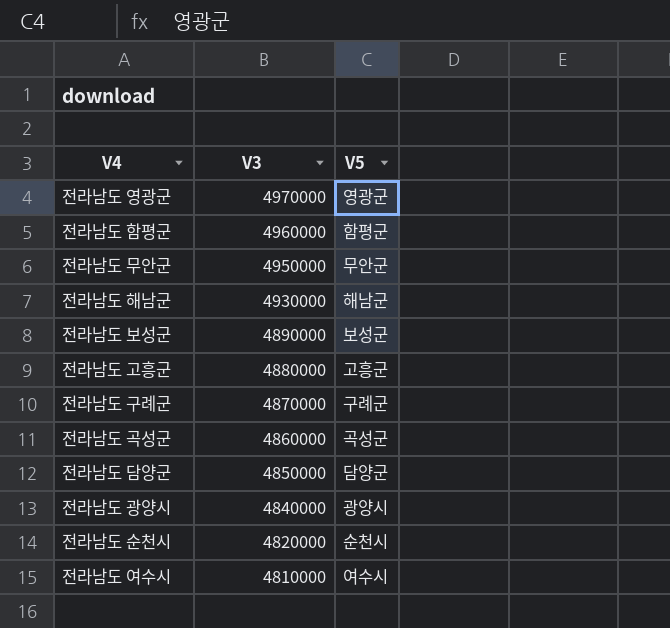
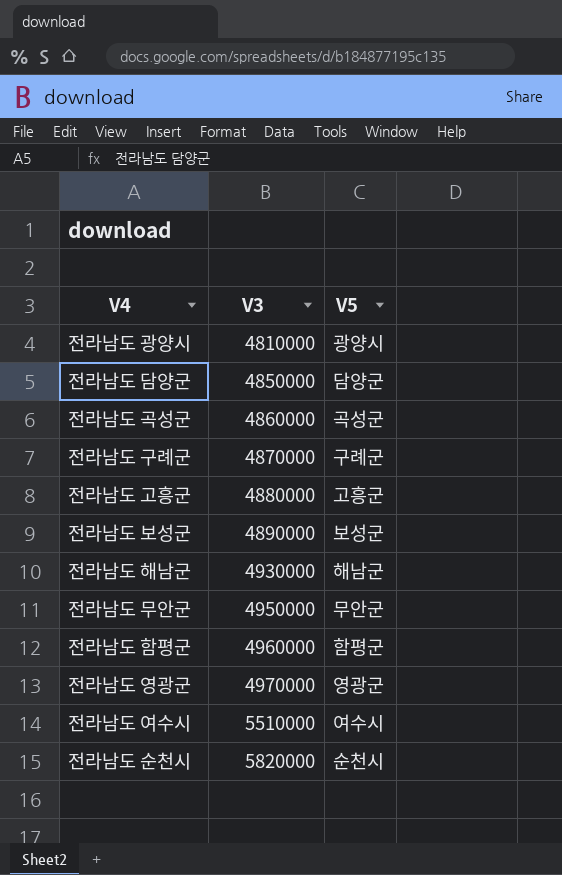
row order: V3 descending -> V3 ascending
전라남도 광양시 | V3: 4840000 -> 4810000
전라남도 여수시 | V3: 4810000 -> 5510000
전라남도 순천시 | V3: 4820000 -> 5820000

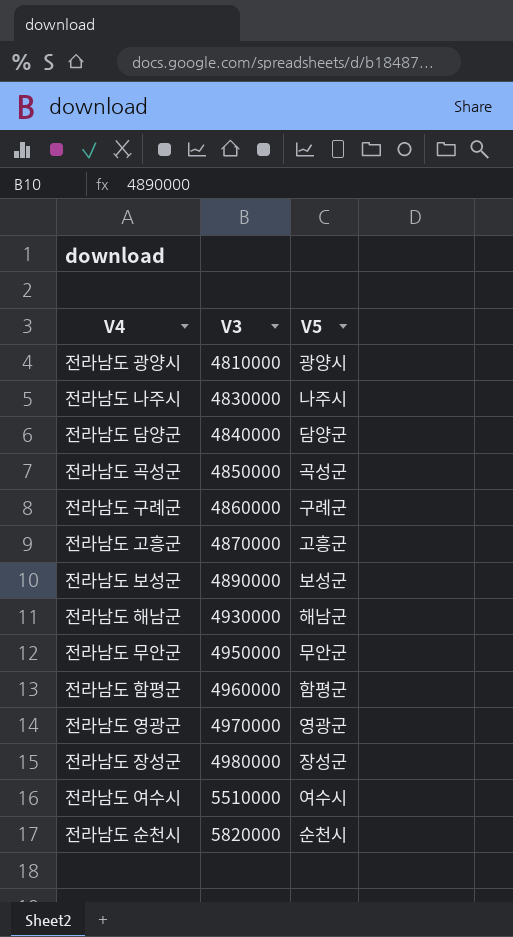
row 전라남도 나주시: none -> 4830000 | 나주시
전라남도 담양군 | V3: 4850000 -> 4840000
전라남도 곡성군 | V3: 4860000 -> 4850000
전라남도 구례군 | V3: 4870000 -> 4860000
전라남도 고흥군 | V3: 4880000 -> 4870000
row 전라남도 장성군: none -> 4980000 | 장성군

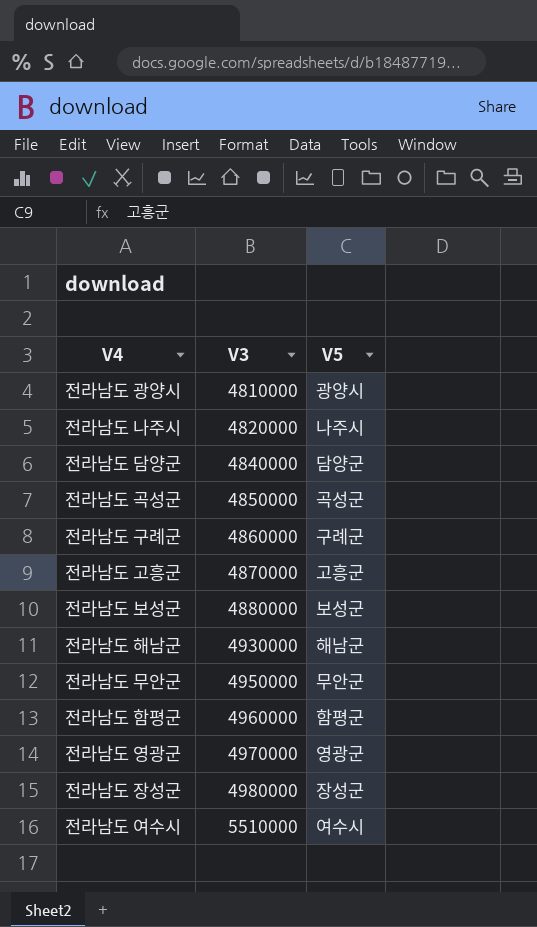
row 전라남도 순천시: 5820000 | 순천시 -> none
전라남도 나주시 | V3: 4830000 -> 4820000
전라남도 보성군 | V3: 4890000 -> 4880000

